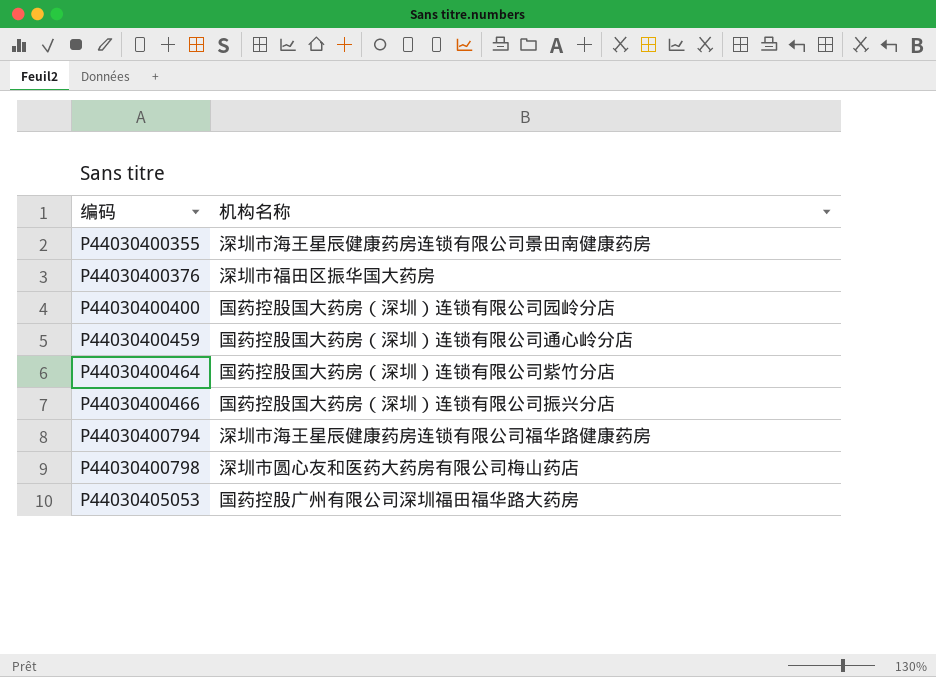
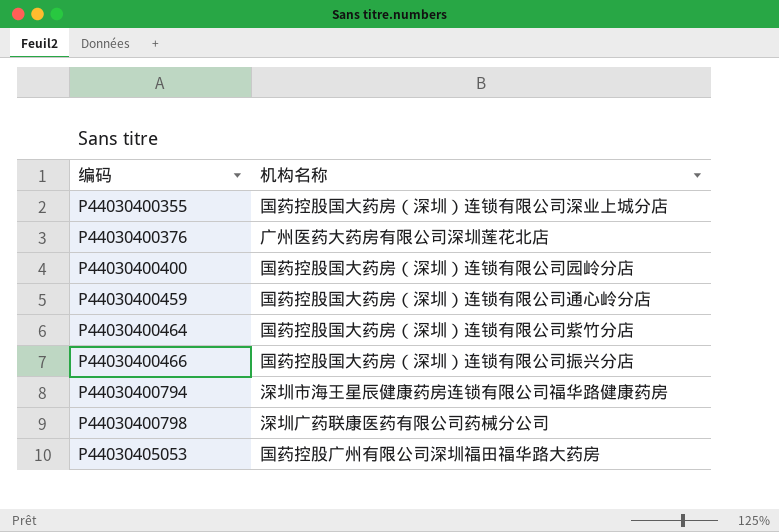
P44030400355 | 机构名称: 深圳市海王星辰健康药房连锁有限公司景田南健康药房 -> 国药控股国大药房（深圳）连锁有限公司深业上城分店
P44030400376 | 机构名称: 深圳市福田区振华国大药房 -> 广州医药大药房有限公司深圳莲花北店
P44030400798 | 机构名称: 深圳市圆心友和医药大药房有限公司梅山药店 -> 深圳广药联康医药有限公司药械分公司

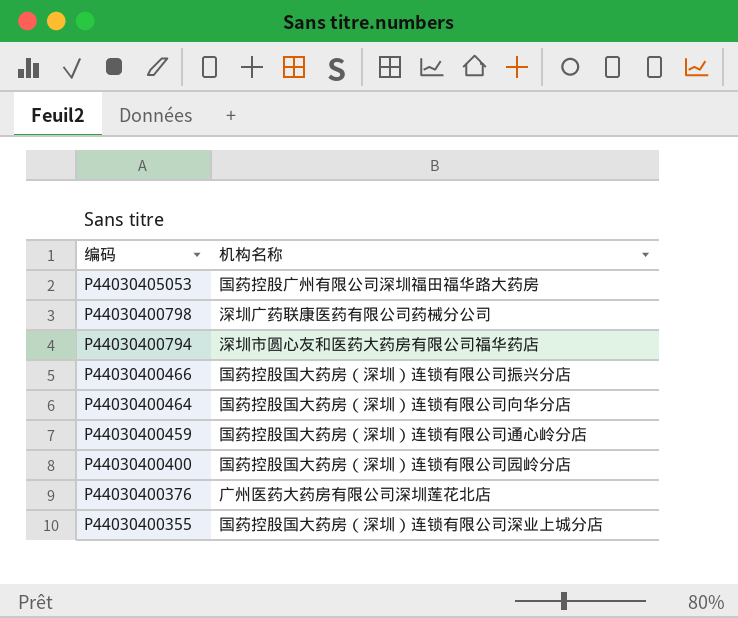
row order: 编码 ascending -> 编码 descending
P44030400794 | 机构名称: 深圳市海王星辰健康药房连锁有限公司福华路健康药房 -> 深圳市圆心友和医药大药房有限公司福华药店
P44030400464 | 机构名称: 国药控股国大药房（深圳）连锁有限公司紫竹分店 -> 国药控股国大药房（深圳）连锁有限公司向华分店

